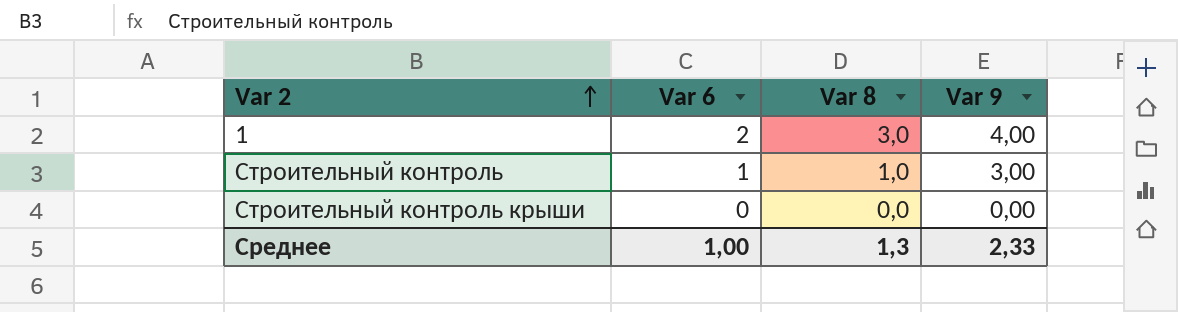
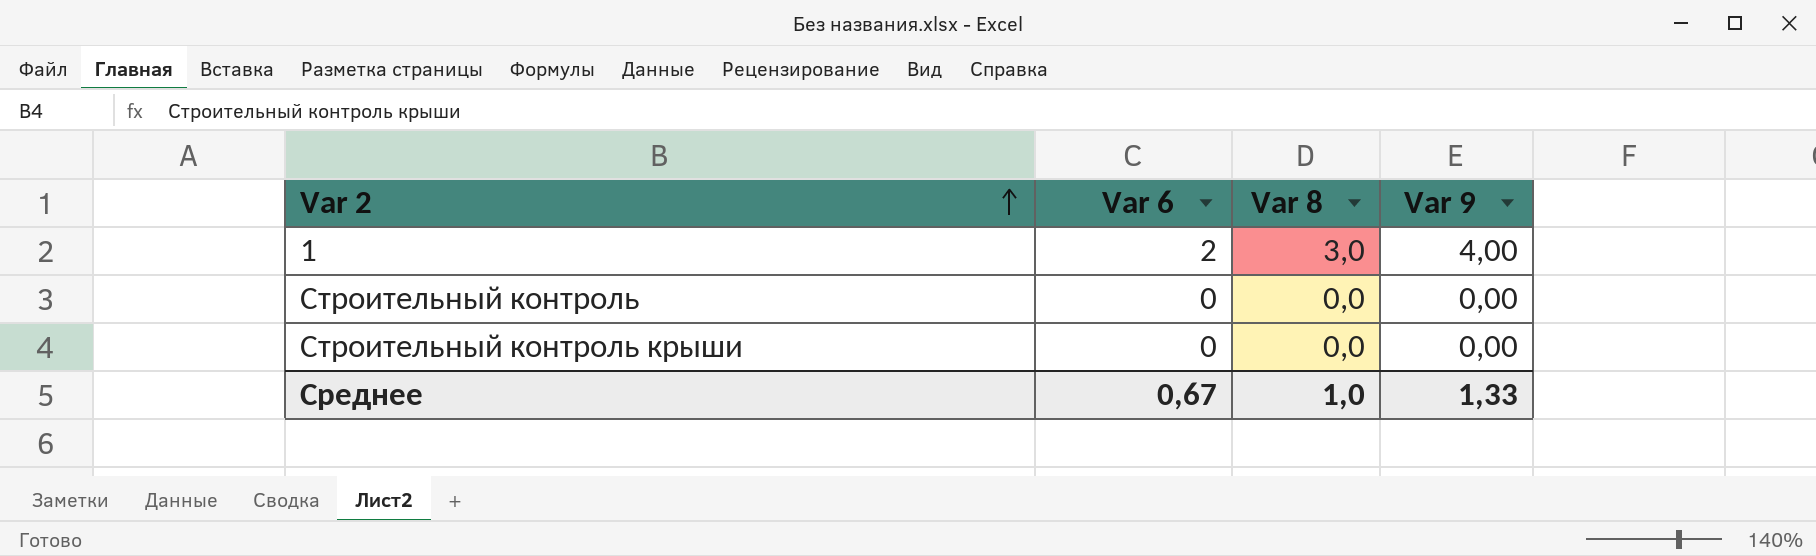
Строительный контроль | Var 6: 1 -> 0
Строительный контроль | Var 8: 1,0 -> 0,0
Строительный контроль | Var 9: 3,00 -> 0,00
Среднее | Var 6: 1,00 -> 0,67
Среднее | Var 8: 1,3 -> 1,0
Среднее | Var 9: 2,33 -> 1,33

